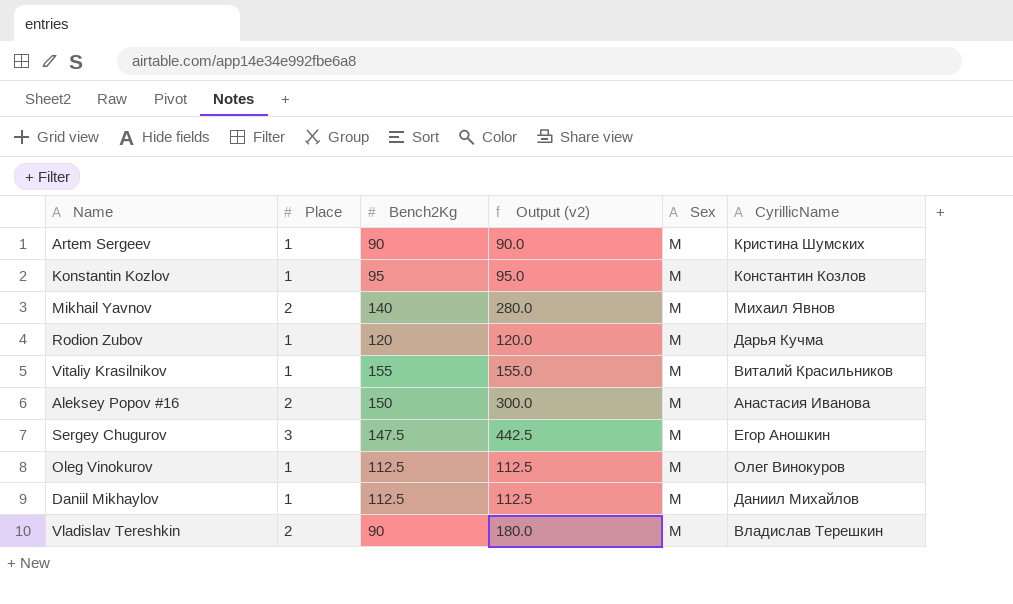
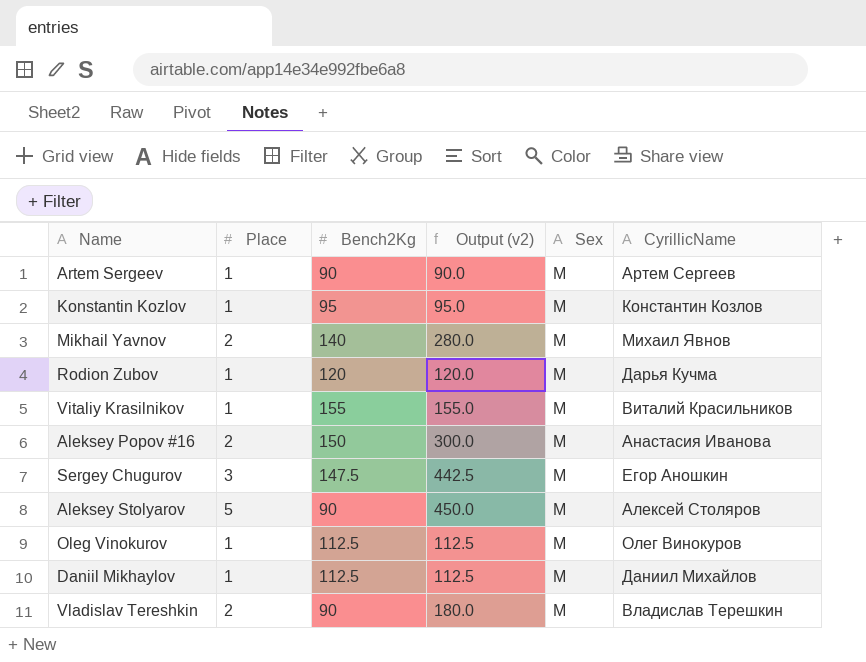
Artem Sergeev | CyrillicName: Кристина Шумских -> Артем Сергеев
row Aleksey Stolyarov: none -> 5 | 90 | 450.0 | M | Алексей Столяров

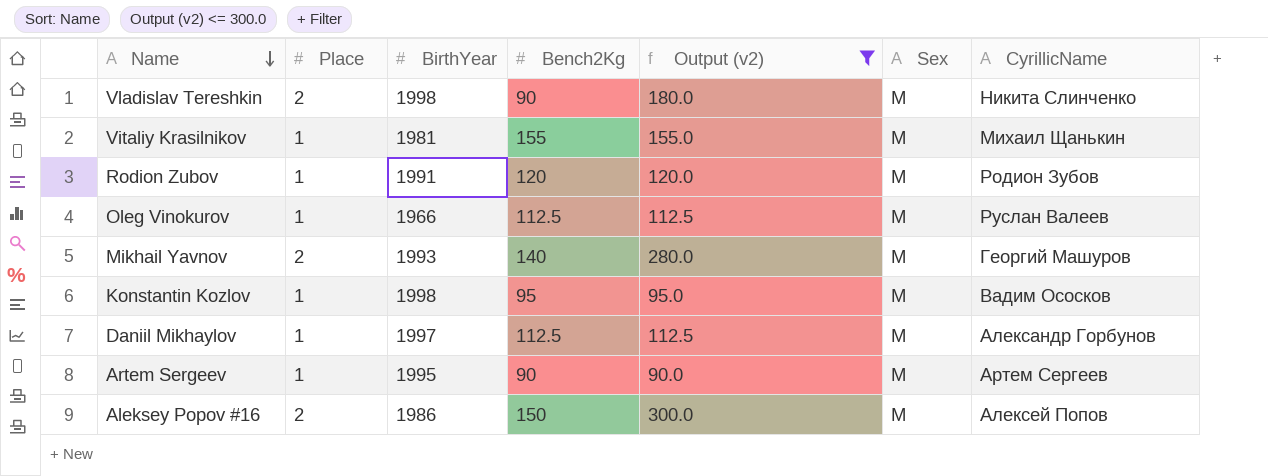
filter: none -> Output (v2) <= 300.0
row order: none -> Name descending
column BirthYear | position: none -> 3
Vladislav Tereshkin | CyrillicName: Владислав Терешкин -> Никита Слинченко
Vitaliy Krasilnikov | CyrillicName: Виталий Красильников -> Михаил Щанькин
Rodion Zubov | CyrillicName: Дарья Кучма -> Родион Зубов
Oleg Vinokurov | CyrillicName: Олег Винокуров -> Руслан Валеев
Mikhail Yavnov | CyrillicName: Михаил Явнов -> Георгий Машуров
Konstantin Kozlov | CyrillicName: Константин Козлов -> Вадим Ососков
Daniil Mikhaylov | CyrillicName: Даниил Михайлов -> Александр Горбунов
Aleksey Popov #16 | CyrillicName: Анастасия Иванова -> Алексей Попов

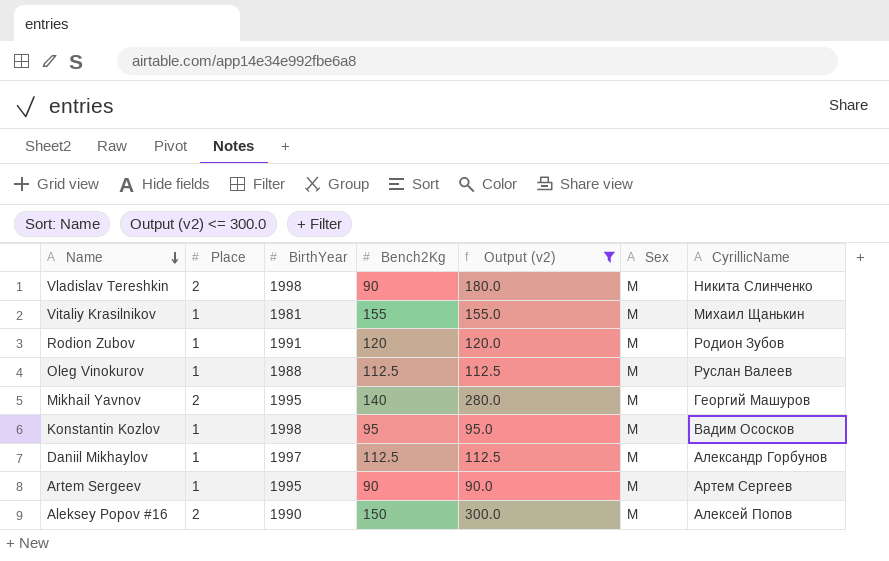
Oleg Vinokurov | BirthYear: 1966 -> 1988
Mikhail Yavnov | BirthYear: 1993 -> 1995
Aleksey Popov #16 | BirthYear: 1986 -> 1990

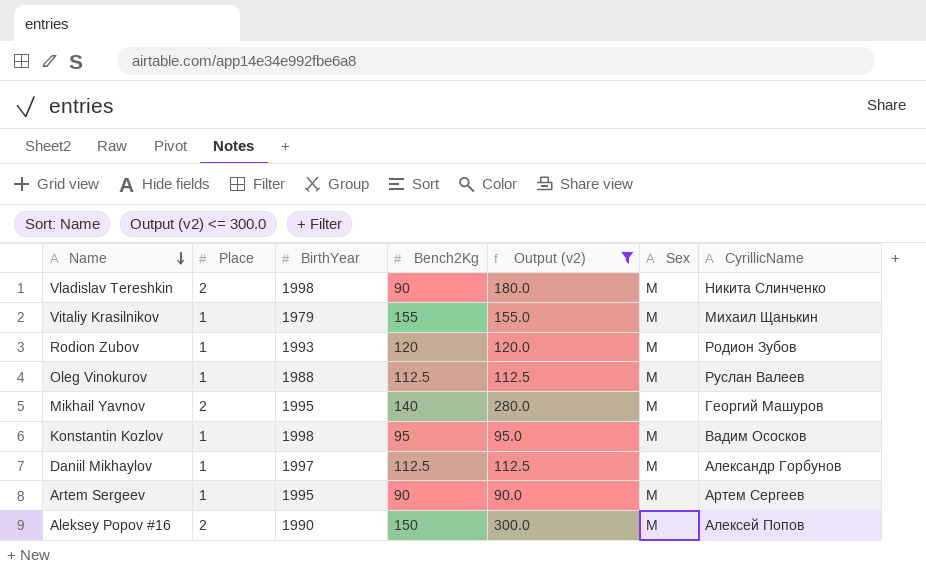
Vitaliy Krasilnikov | BirthYear: 1981 -> 1979
Rodion Zubov | BirthYear: 1991 -> 1993

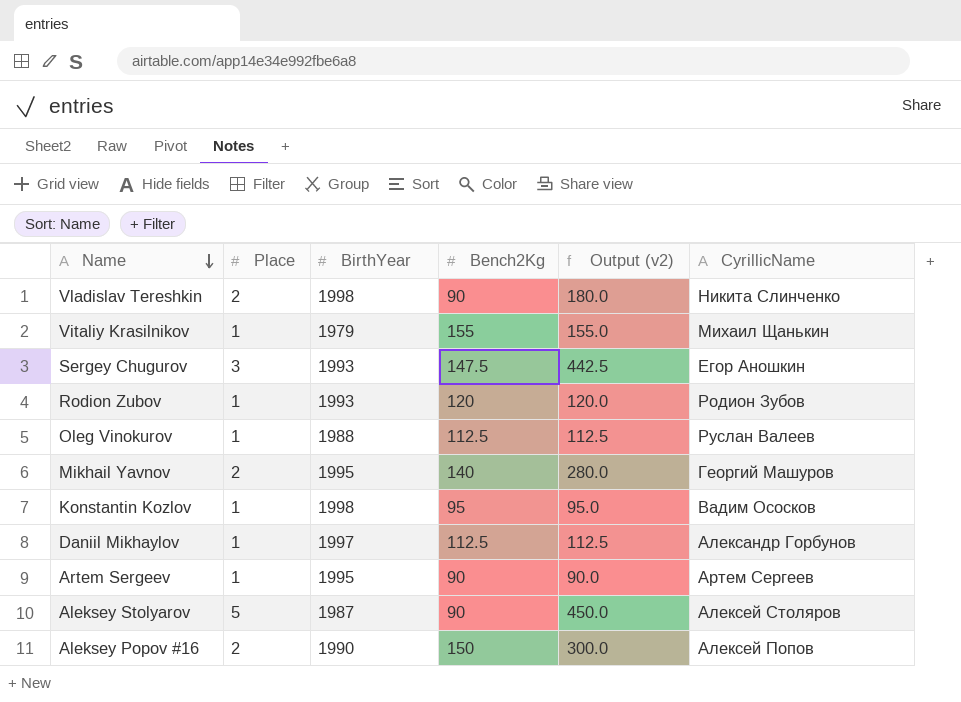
filter: Output (v2) <= 300.0 -> none
column Sex | position: 6 -> none

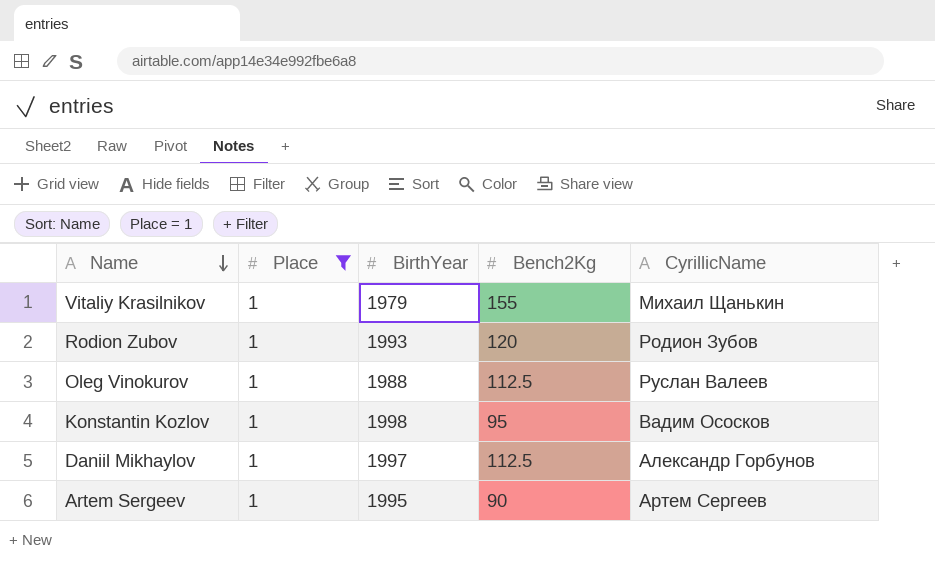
filter: none -> Place = 1
column Output (v2) | formula: [Place] * [Bench2Kg] -> none

